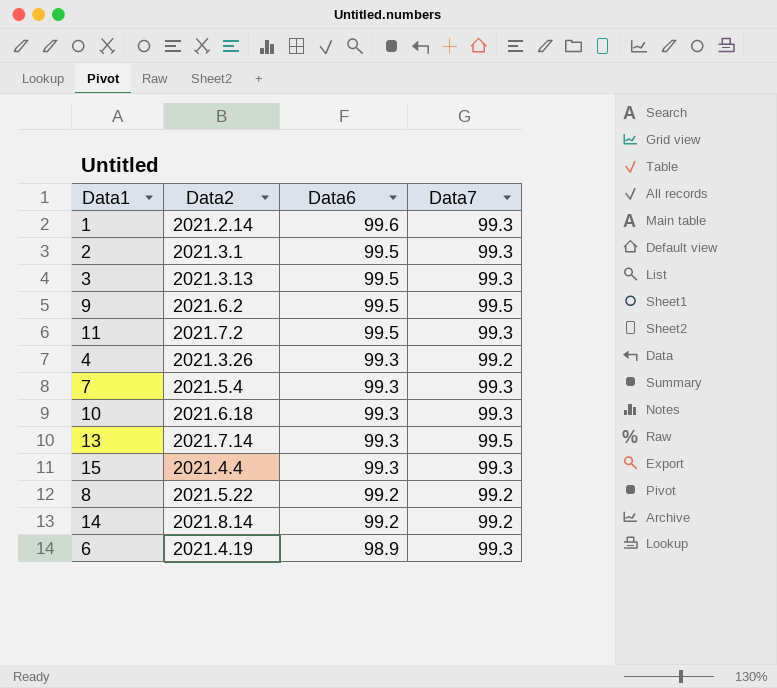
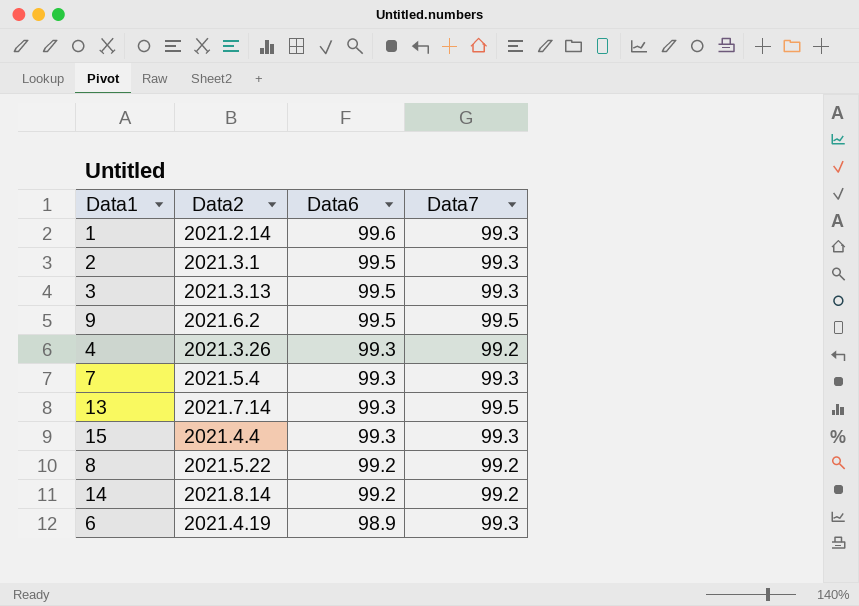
row 11: 2021.7.2 | 99.5 | 99.3 -> none
row 10: 2021.6.18 | 99.3 | 99.3 -> none

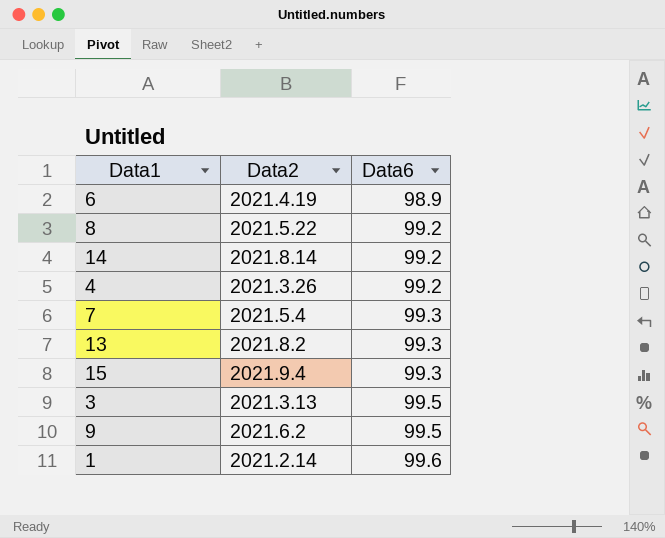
row order: Data6 descending -> Data6 ascending
column Data7 | position: 4 -> none
row 2: 2021.3.1 | 99.5 | 99.3 -> none
4 | Data6: 99.3 -> 99.2
13 | Data2: 2021.7.14 -> 2021.8.2
15 | Data2: 2021.4.4 -> 2021.9.4

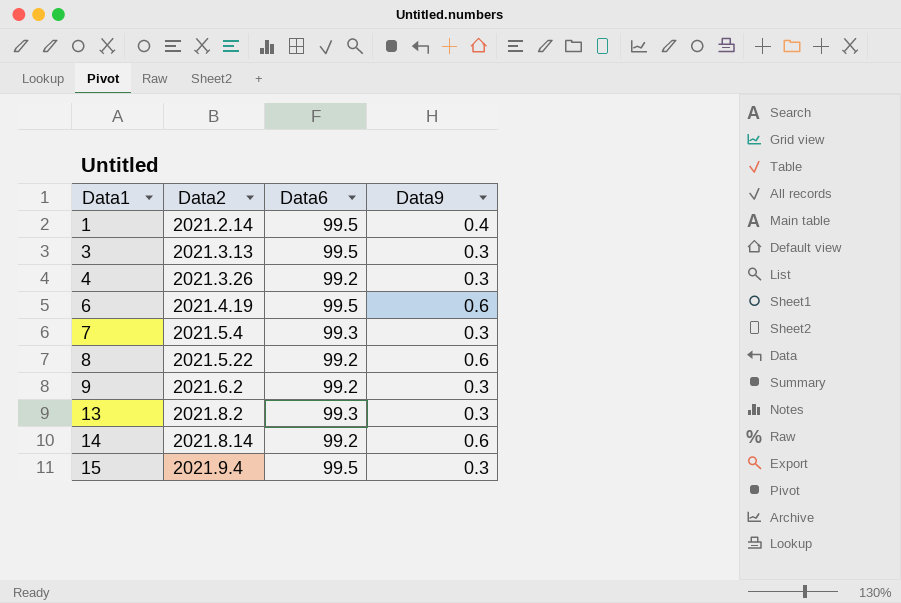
row order: Data6 ascending -> Data1 ascending
column Data9 | position: none -> 4
1 | Data6: 99.6 -> 99.5
6 | Data6: 98.9 -> 99.5
9 | Data6: 99.5 -> 99.2
15 | Data6: 99.3 -> 99.5

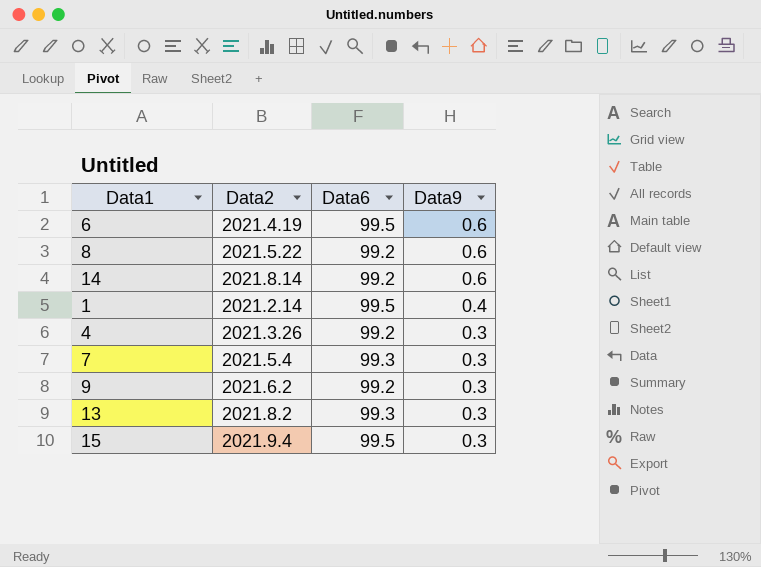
row order: Data1 ascending -> Data9 descending
row 3: 2021.3.13 | 99.5 | 0.3 -> none

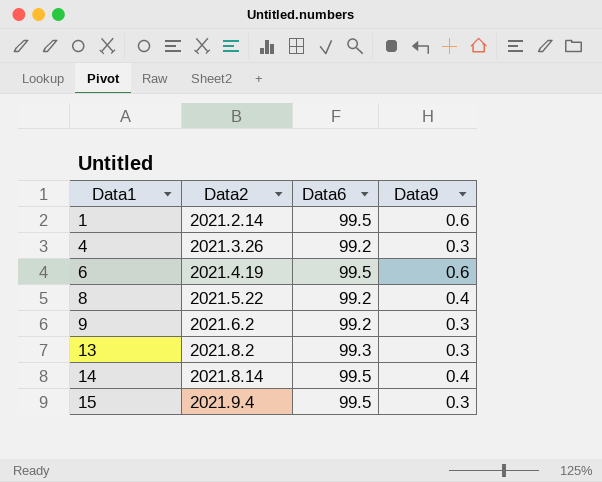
row order: Data9 descending -> Data1 ascending
row 7: 2021.5.4 | 99.3 | 0.3 -> none
1 | Data9: 0.4 -> 0.6
8 | Data9: 0.6 -> 0.4
14 | Data6: 99.2 -> 99.5
14 | Data9: 0.6 -> 0.4

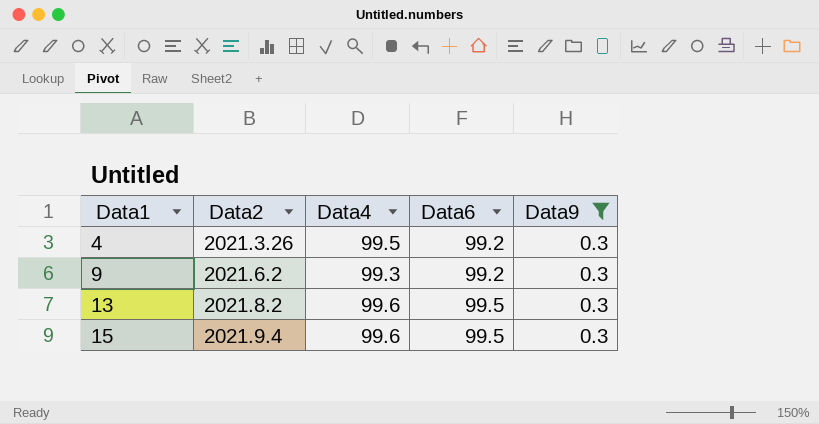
filter: none -> Data9 = 0.3
column Data4 | position: none -> 3
13 | Data6: 99.3 -> 99.5

